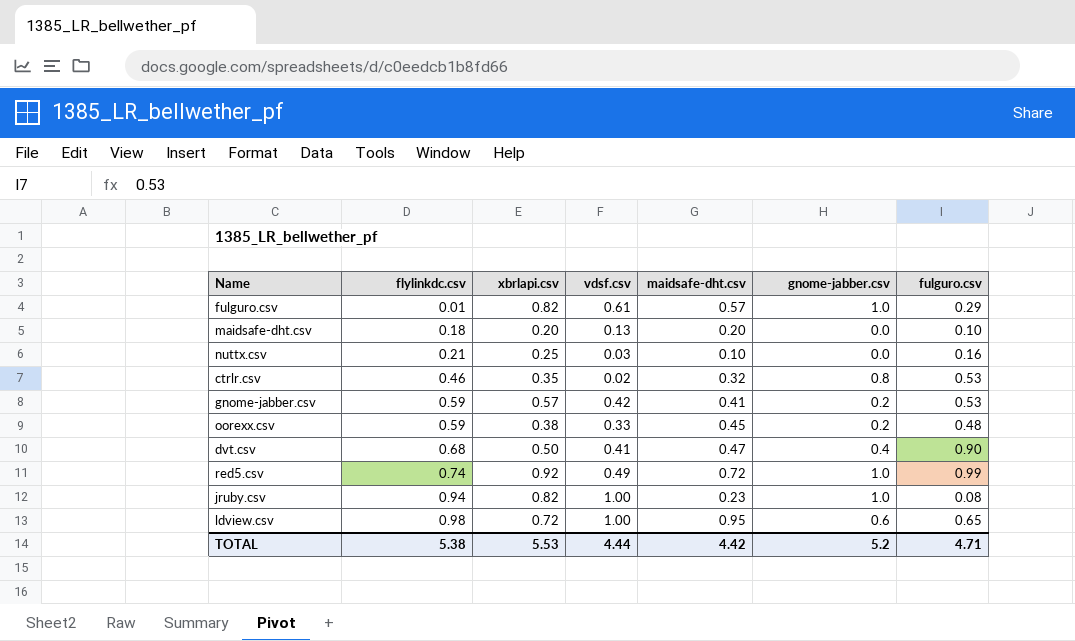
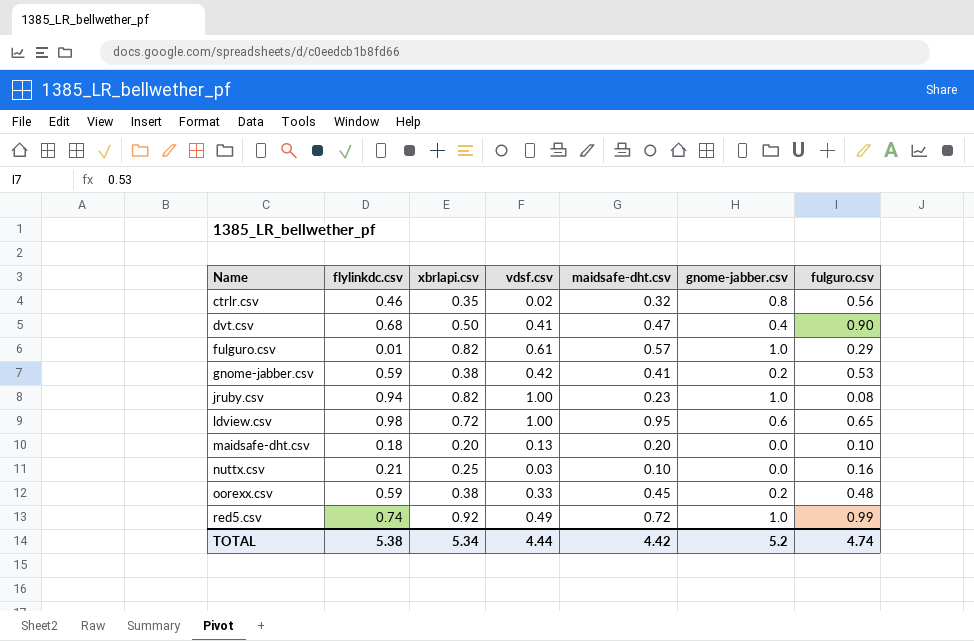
row order: flylinkdc.csv ascending -> Name ascending
ctrlr.csv | fulguro.csv: 0.53 -> 0.56
gnome-jabber.csv | xbrlapi.csv: 0.57 -> 0.38
TOTAL | xbrlapi.csv: 5.53 -> 5.34
TOTAL | fulguro.csv: 4.71 -> 4.74

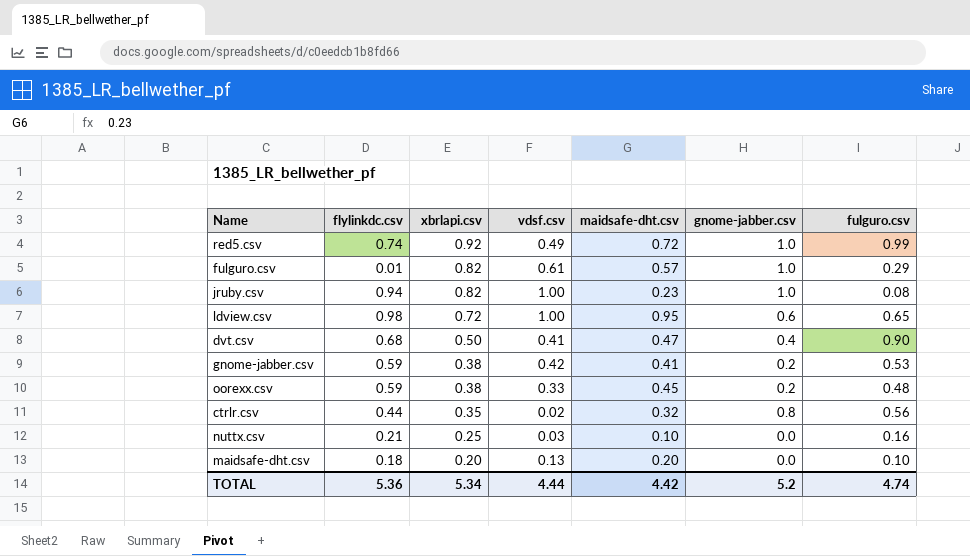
row order: Name ascending -> xbrlapi.csv descending
ctrlr.csv | flylinkdc.csv: 0.46 -> 0.44
TOTAL | flylinkdc.csv: 5.38 -> 5.36

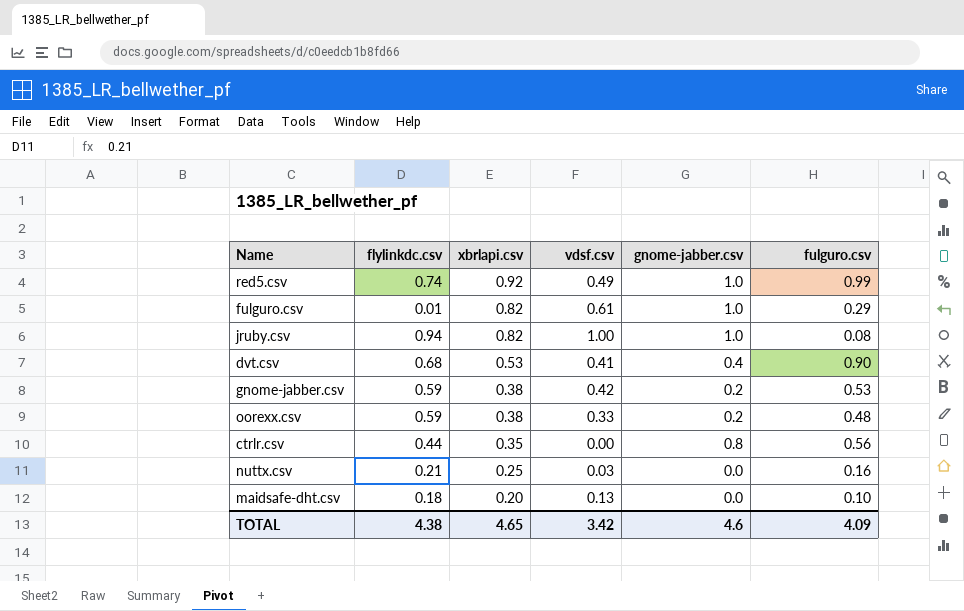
column maidsafe-dht.csv | position: 5 -> none
row ldview.csv: 0.98 | 0.72 | 1.00 | 0.95 | 0.6 | 0.65 -> none
dvt.csv | xbrlapi.csv: 0.50 -> 0.53
ctrlr.csv | vdsf.csv: 0.02 -> 0.00
TOTAL | flylinkdc.csv: 5.36 -> 4.38
TOTAL | xbrlapi.csv: 5.34 -> 4.65
TOTAL | vdsf.csv: 4.44 -> 3.42
TOTAL | gnome-jabber.csv: 5.2 -> 4.6
TOTAL | fulguro.csv: 4.74 -> 4.09

